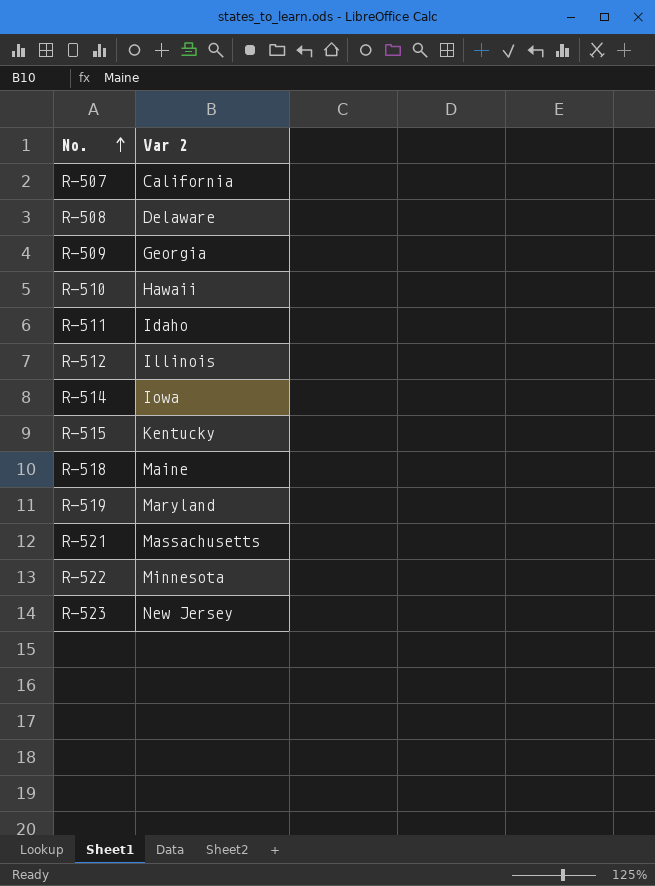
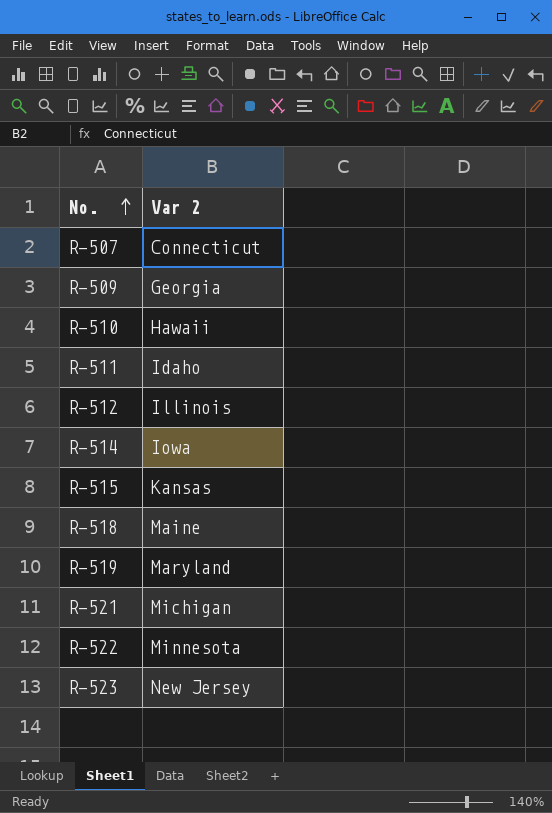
row R-508: Delaware -> none
R-507 | Var 2: California -> Connecticut
R-515 | Var 2: Kentucky -> Kansas
R-521 | Var 2: Massachusetts -> Michigan

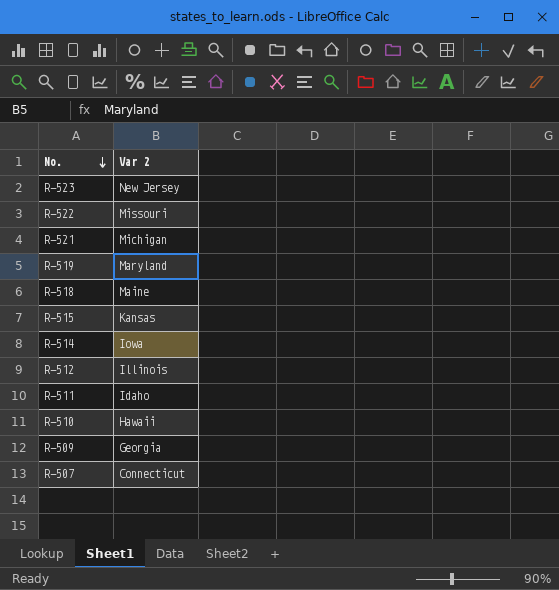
row order: No. ascending -> No. descending
R-522 | Var 2: Minnesota -> Missouri

